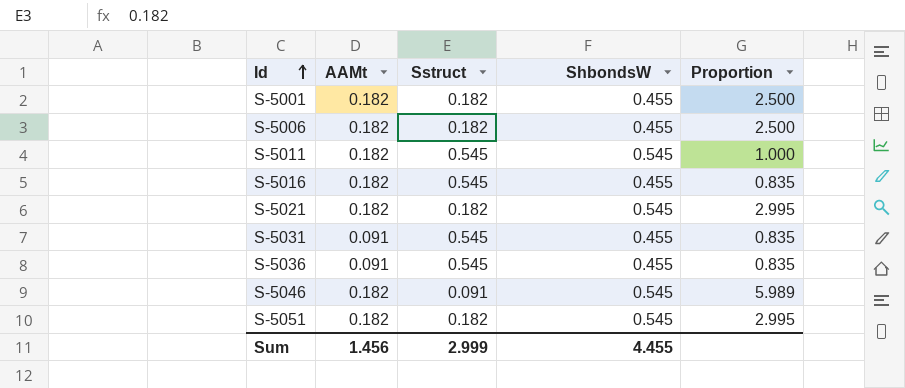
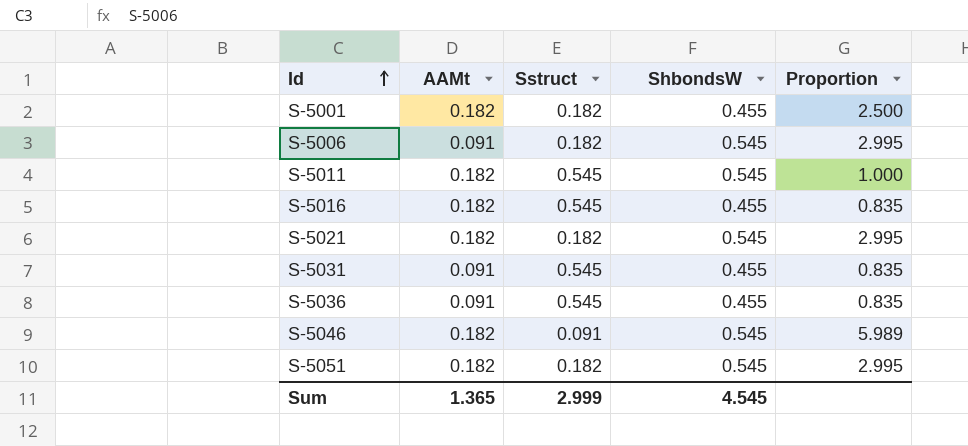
S-5006 | AAMt: 0.182 -> 0.091
S-5006 | ShbondsW: 0.455 -> 0.545
S-5006 | Proportion: 2.500 -> 2.995
Sum | AAMt: 1.456 -> 1.365
Sum | ShbondsW: 4.455 -> 4.545

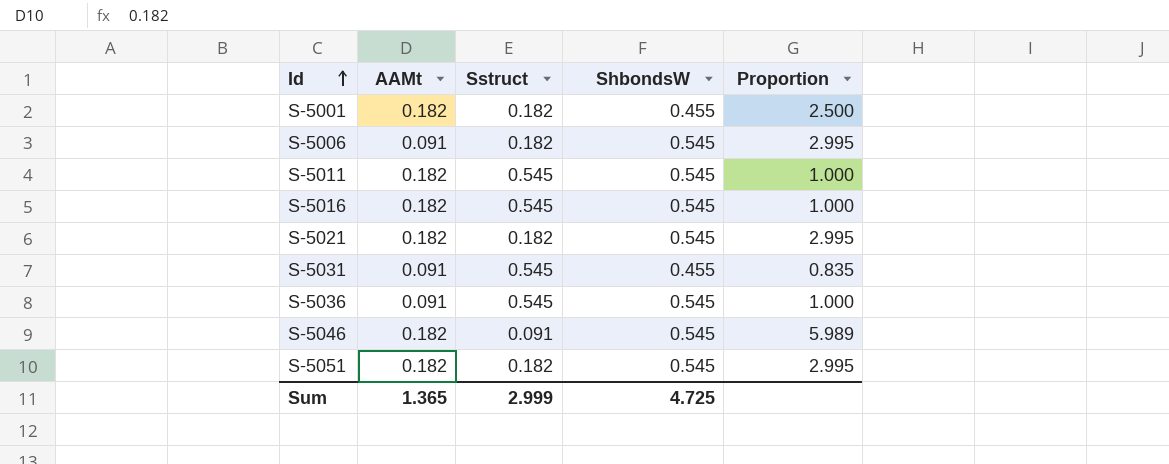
S-5016 | ShbondsW: 0.455 -> 0.545
S-5016 | Proportion: 0.835 -> 1.000
S-5036 | ShbondsW: 0.455 -> 0.545
S-5036 | Proportion: 0.835 -> 1.000
Sum | ShbondsW: 4.545 -> 4.725

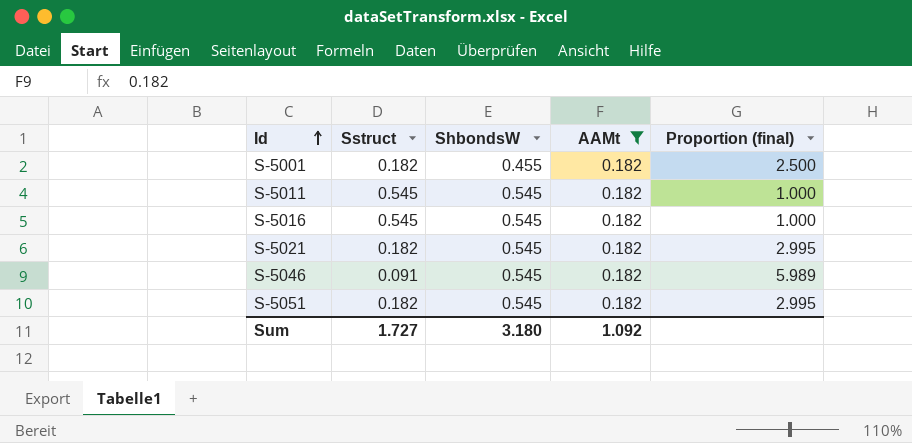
filter: none -> AAMt = 0.182
column AAMt | position: 2 -> 4
column name: Proportion -> Proportion (final)
Sum | Sstruct: 2.999 -> 1.727
Sum | ShbondsW: 4.725 -> 3.180
Sum | AAMt: 1.365 -> 1.092

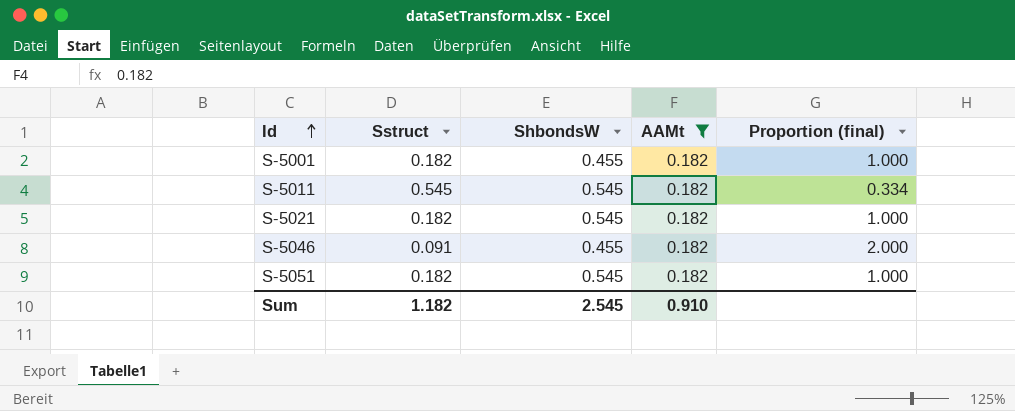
column Proportion (final) | formula: [ShbondsW] / [Sstruct] -> [AAMt] / [Sstruct]
row S-5016: 0.545 | 0.545 | 0.182 | 1.000 -> none
S-5046 | ShbondsW: 0.545 -> 0.455
Sum | Sstruct: 1.727 -> 1.182
Sum | ShbondsW: 3.180 -> 2.545
Sum | AAMt: 1.092 -> 0.910

